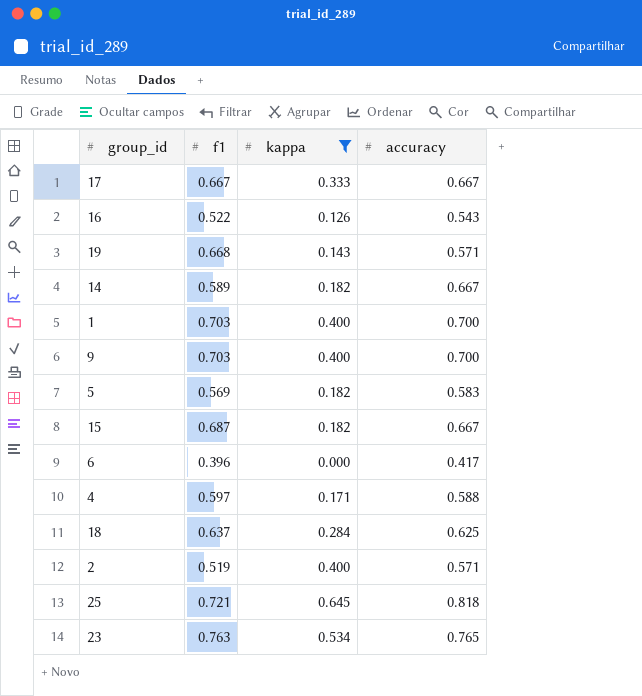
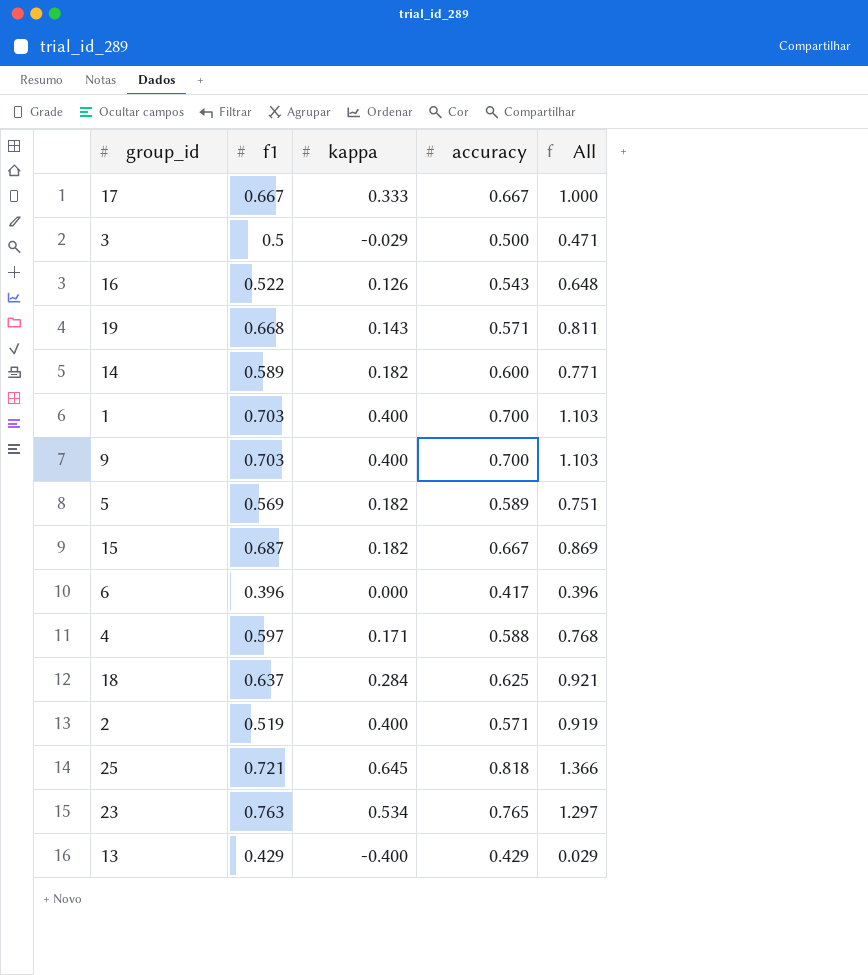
filter: kappa >= 0.000 -> none
column All | formula: none -> [f1] + [kappa]
14 | accuracy: 0.667 -> 0.600
5 | accuracy: 0.583 -> 0.589

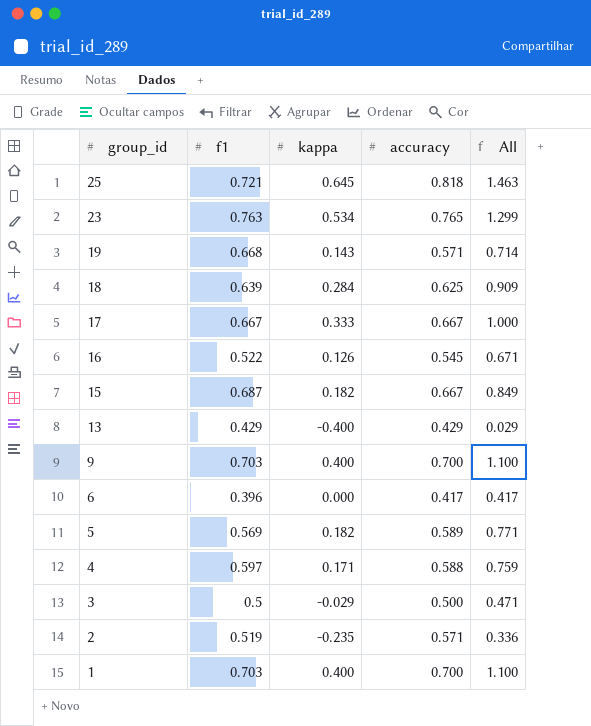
row order: none -> group_id descending
column All | formula: [f1] + [kappa] -> [kappa] + [accuracy]
row 14: 0.589 | 0.182 | 0.600 | 0.771 -> none
18 | f1: 0.637 -> 0.639
16 | accuracy: 0.543 -> 0.545
2 | kappa: 0.400 -> -0.235

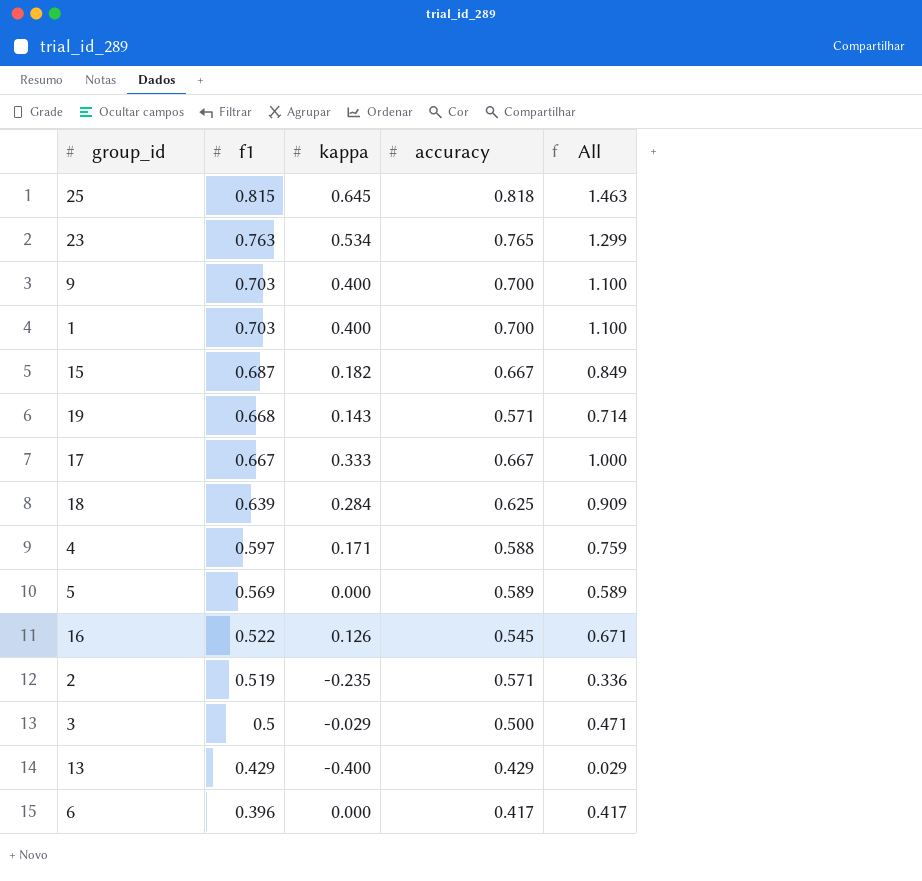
row order: group_id descending -> f1 descending
25 | f1: 0.721 -> 0.815
5 | kappa: 0.182 -> 0.000
5 | All: 0.771 -> 0.589

